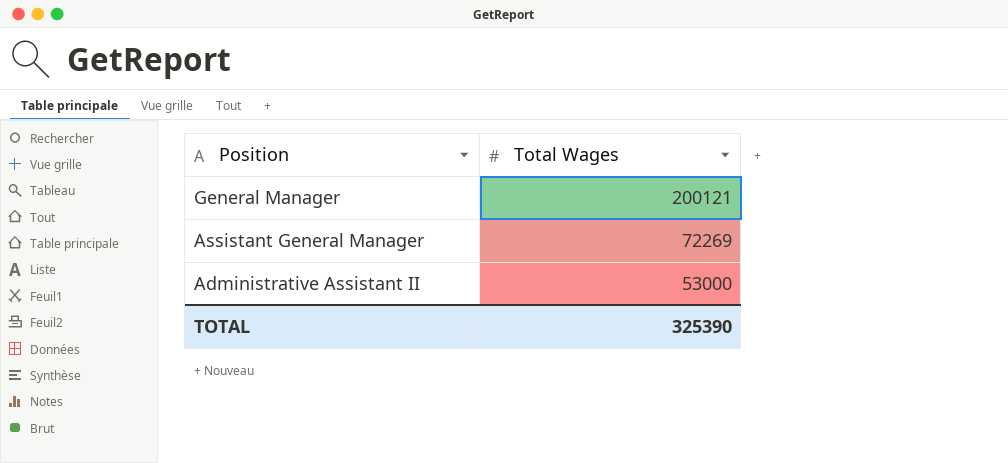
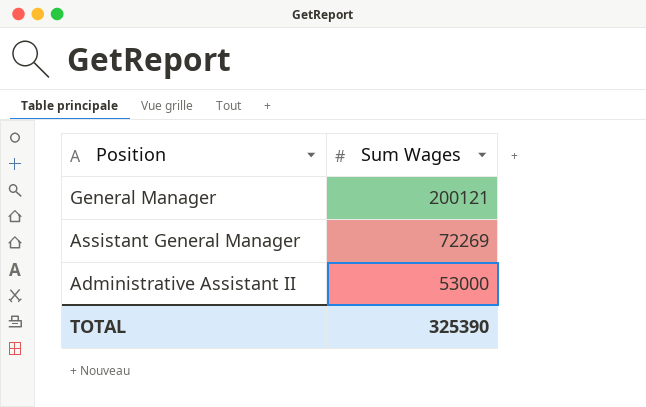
column name: Total Wages -> Sum Wages

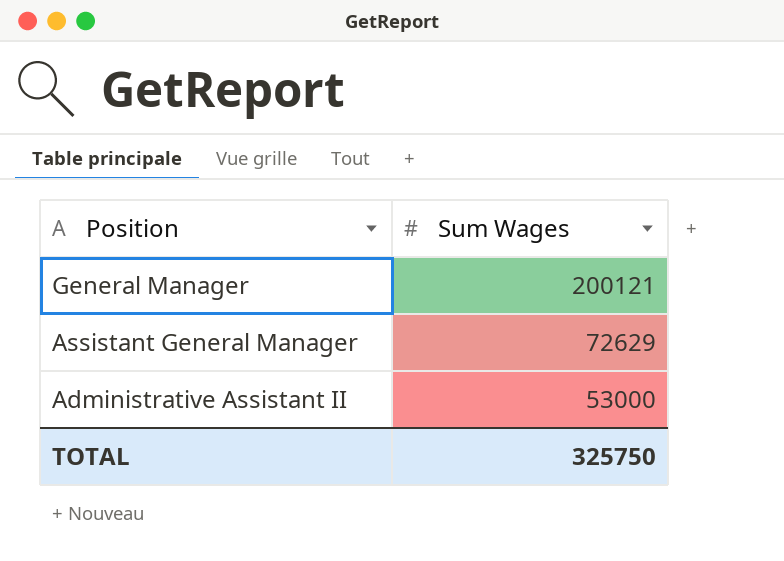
Assistant General Manager | Sum Wages: 72269 -> 72629
TOTAL | Sum Wages: 325390 -> 325750

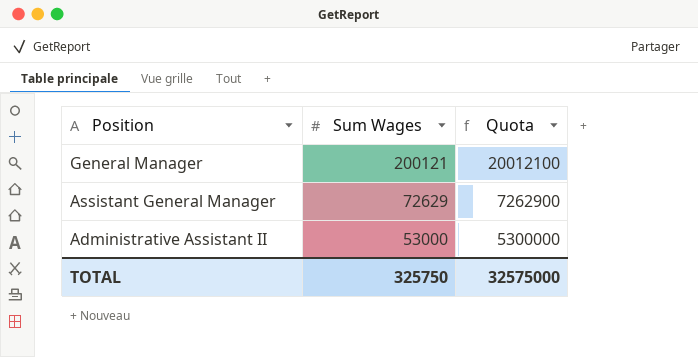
column Quota | formula: none -> [Sum Wages] * 100

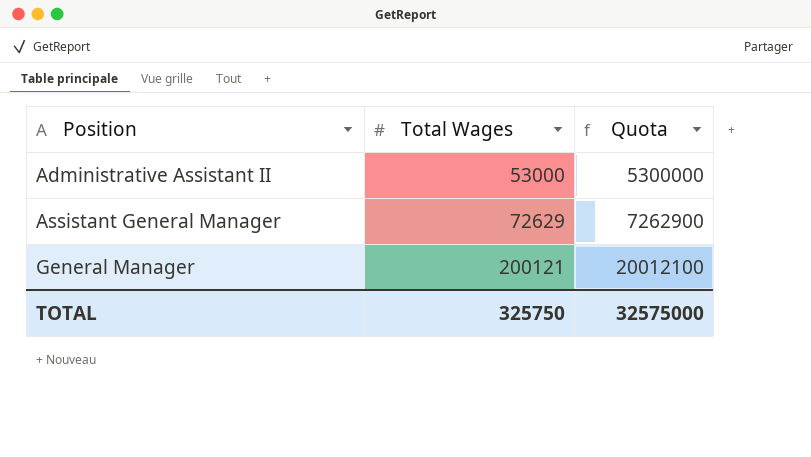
row order: Position descending -> Position ascending
column name: Sum Wages -> Total Wages

